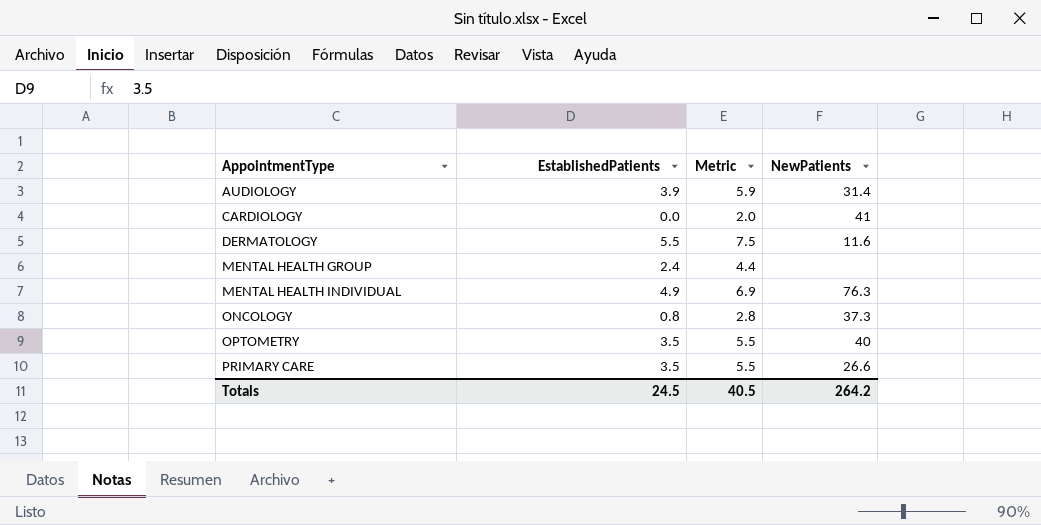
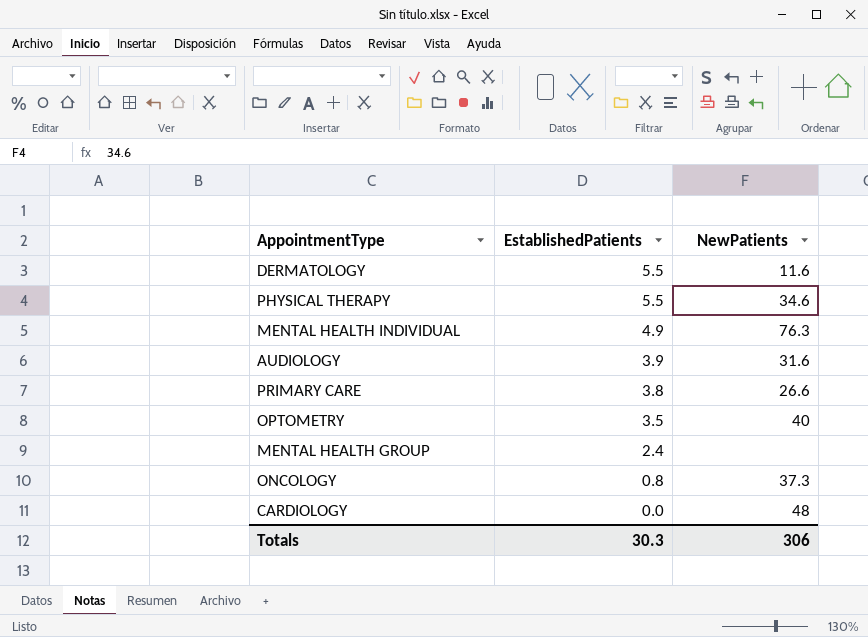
row order: AppointmentType ascending -> EstablishedPatients descending
column Metric | formula: [EstablishedPatients] + 2 -> none
row PHYSICAL THERAPY: none -> 5.5 | 34.6
AUDIOLOGY | NewPatients: 31.4 -> 31.6
PRIMARY CARE | EstablishedPatients: 3.5 -> 3.8
CARDIOLOGY | NewPatients: 41 -> 48
Totals | EstablishedPatients: 24.5 -> 30.3
Totals | NewPatients: 264.2 -> 306

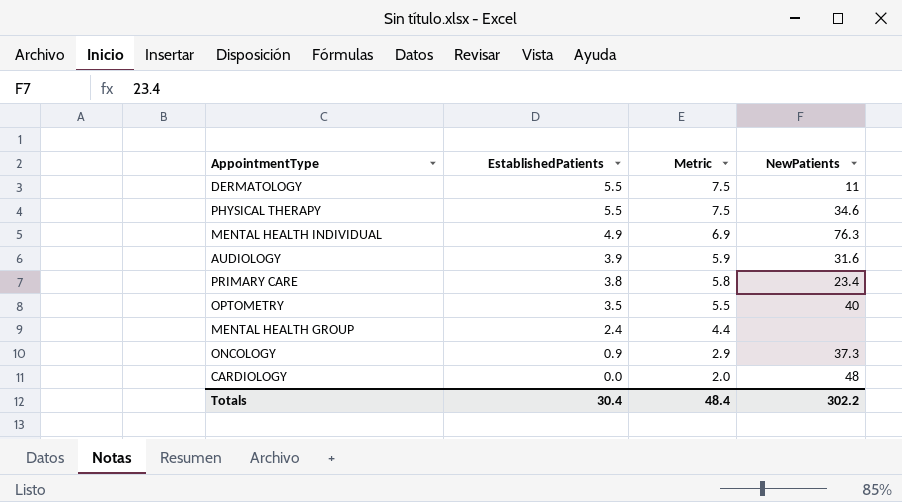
column Metric | formula: none -> [EstablishedPatients] + 2
DERMATOLOGY | NewPatients: 11.6 -> 11
PRIMARY CARE | NewPatients: 26.6 -> 23.4
ONCOLOGY | EstablishedPatients: 0.8 -> 0.9
Totals | EstablishedPatients: 30.3 -> 30.4
Totals | NewPatients: 306 -> 302.2

